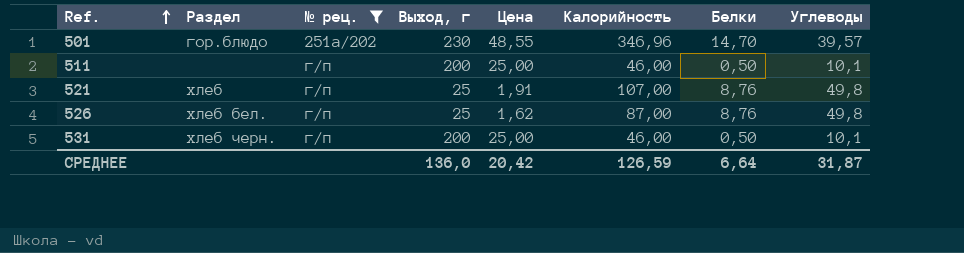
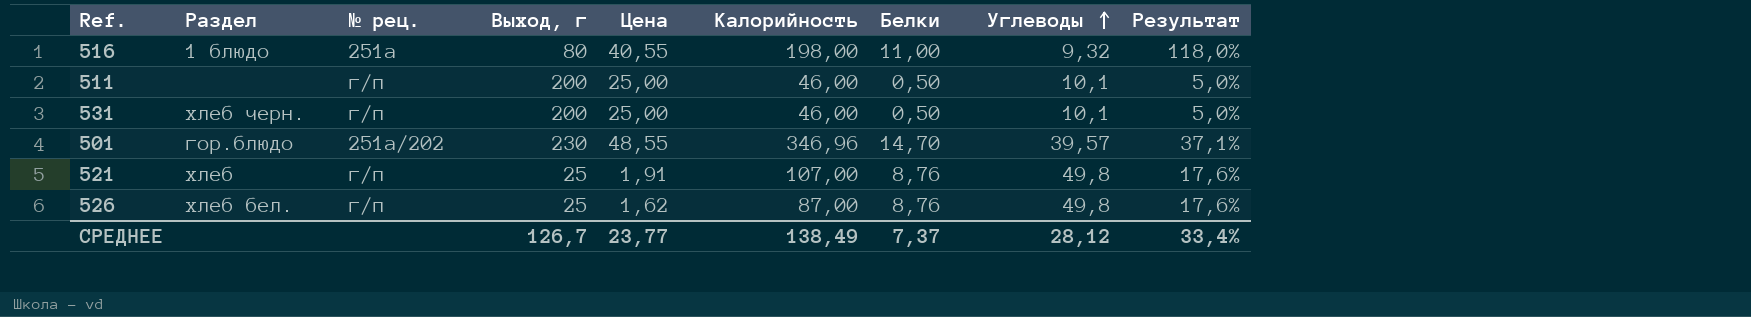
filter: № рец. != 251а -> none
row order: Ref. ascending -> Углеводы ascending
column Результат | formula: none -> [Белки] / [Углеводы]
СРЕДНЕЕ | Выход, г: 136,0 -> 126,7
СРЕДНЕЕ | Цена: 20,42 -> 23,77
СРЕДНЕЕ | Калорийность: 126,59 -> 138,49
СРЕДНЕЕ | Белки: 6,64 -> 7,37
СРЕДНЕЕ | Углеводы: 31,87 -> 28,12

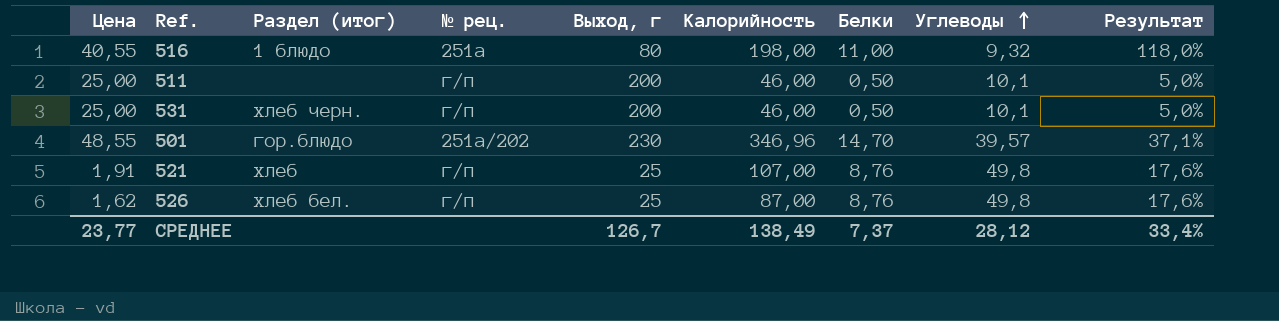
column Цена | position: 5 -> 1
column name: Раздел -> Раздел (итог)

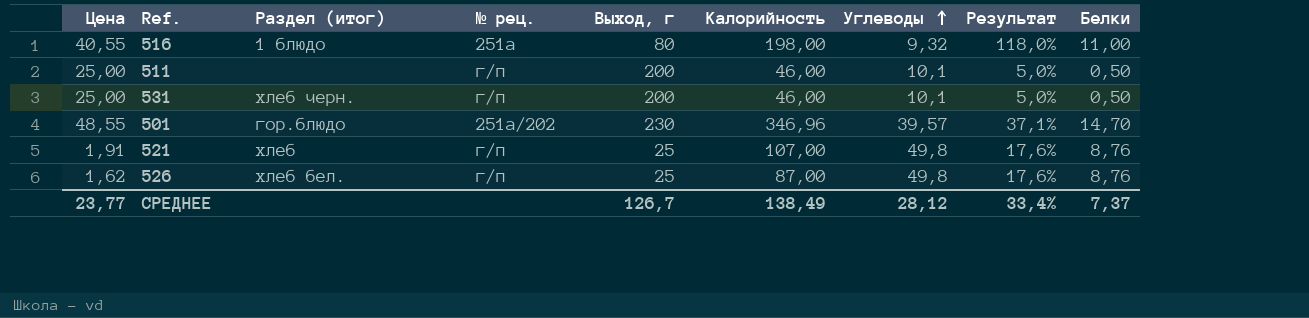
column Белки | position: 7 -> 9

